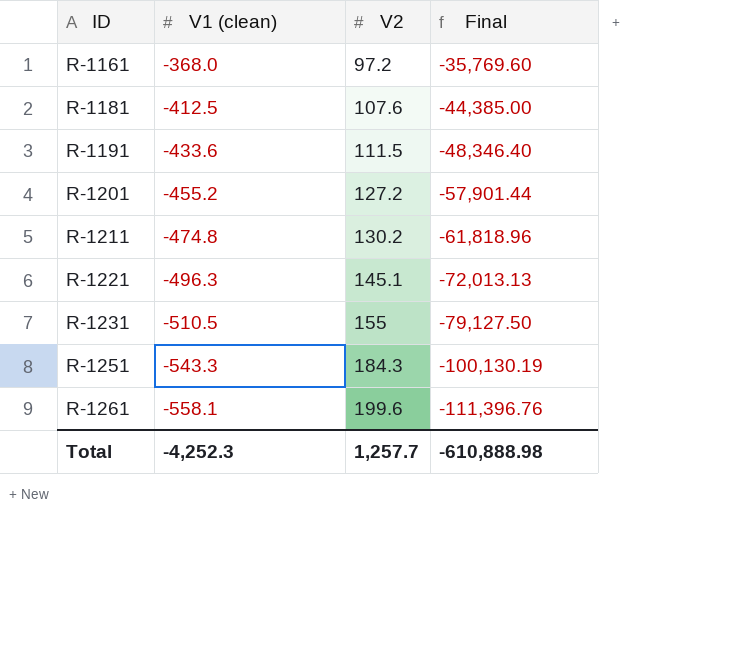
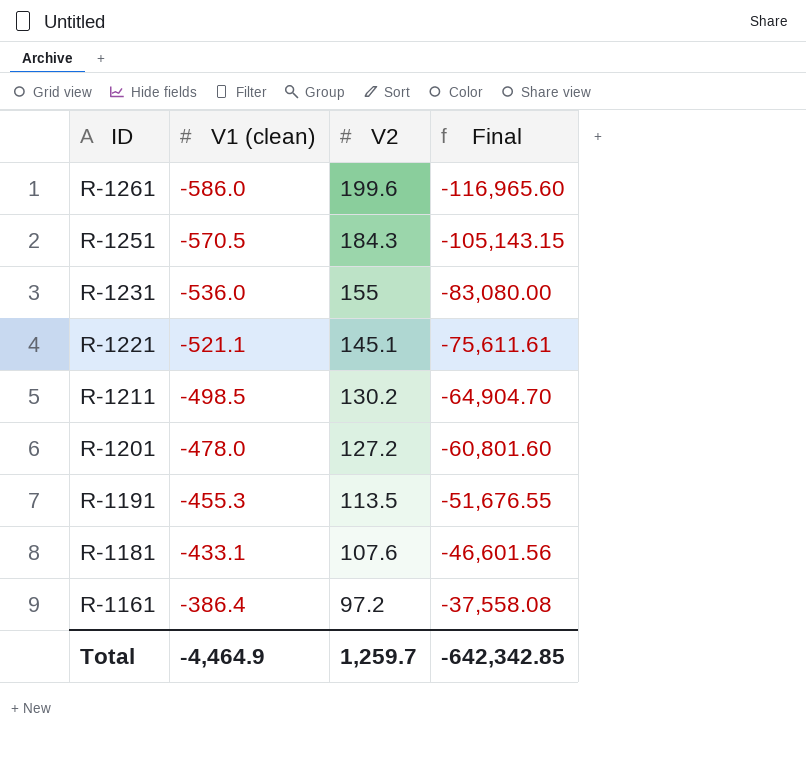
row order: ID ascending -> ID descending
R-1261 | V1 (clean): -558.1 -> -586.0
R-1261 | Final: -111,396.76 -> -116,965.60
R-1251 | V1 (clean): -543.3 -> -570.5
R-1251 | Final: -100,130.19 -> -105,143.15
R-1231 | V1 (clean): -510.5 -> -536.0
R-1231 | Final: -79,127.50 -> -83,080.00
R-1221 | V1 (clean): -496.3 -> -521.1
R-1221 | Final: -72,013.13 -> -75,611.61
R-1211 | V1 (clean): -474.8 -> -498.5
R-1211 | Final: -61,818.96 -> -64,904.70
R-1201 | V1 (clean): -455.2 -> -478.0
R-1201 | Final: -57,901.44 -> -60,801.60
R-1191 | V1 (clean): -433.6 -> -455.3
R-1191 | V2: 111.5 -> 113.5
R-1191 | Final: -48,346.40 -> -51,676.55
R-1181 | V1 (clean): -412.5 -> -433.1
R-1181 | Final: -44,385.00 -> -46,601.56
R-1161 | V1 (clean): -368.0 -> -386.4
R-1161 | Final: -35,769.60 -> -37,558.08
Total | V1 (clean): -4,252.3 -> -4,464.9
Total | V2: 1,257.7 -> 1,259.7
Total | Final: -610,888.98 -> -642,342.85

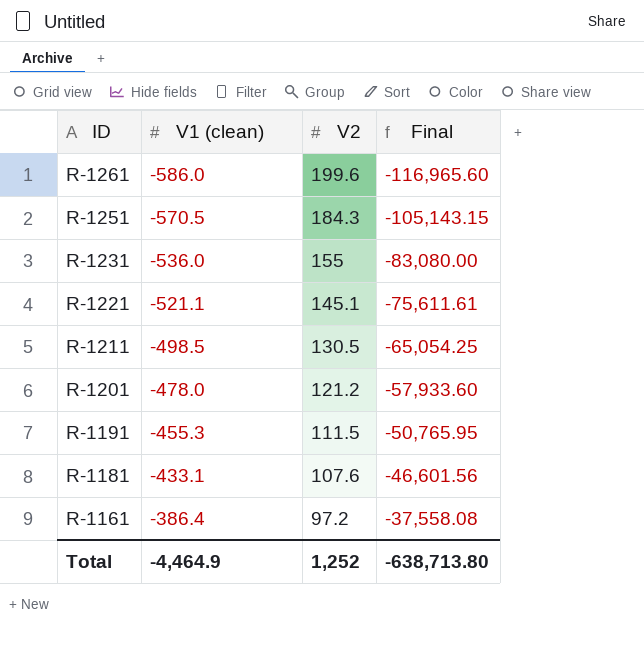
R-1211 | V2: 130.2 -> 130.5
R-1211 | Final: -64,904.70 -> -65,054.25
R-1201 | V2: 127.2 -> 121.2
R-1201 | Final: -60,801.60 -> -57,933.60
R-1191 | V2: 113.5 -> 111.5
R-1191 | Final: -51,676.55 -> -50,765.95
Total | V2: 1,259.7 -> 1,252
Total | Final: -642,342.85 -> -638,713.80

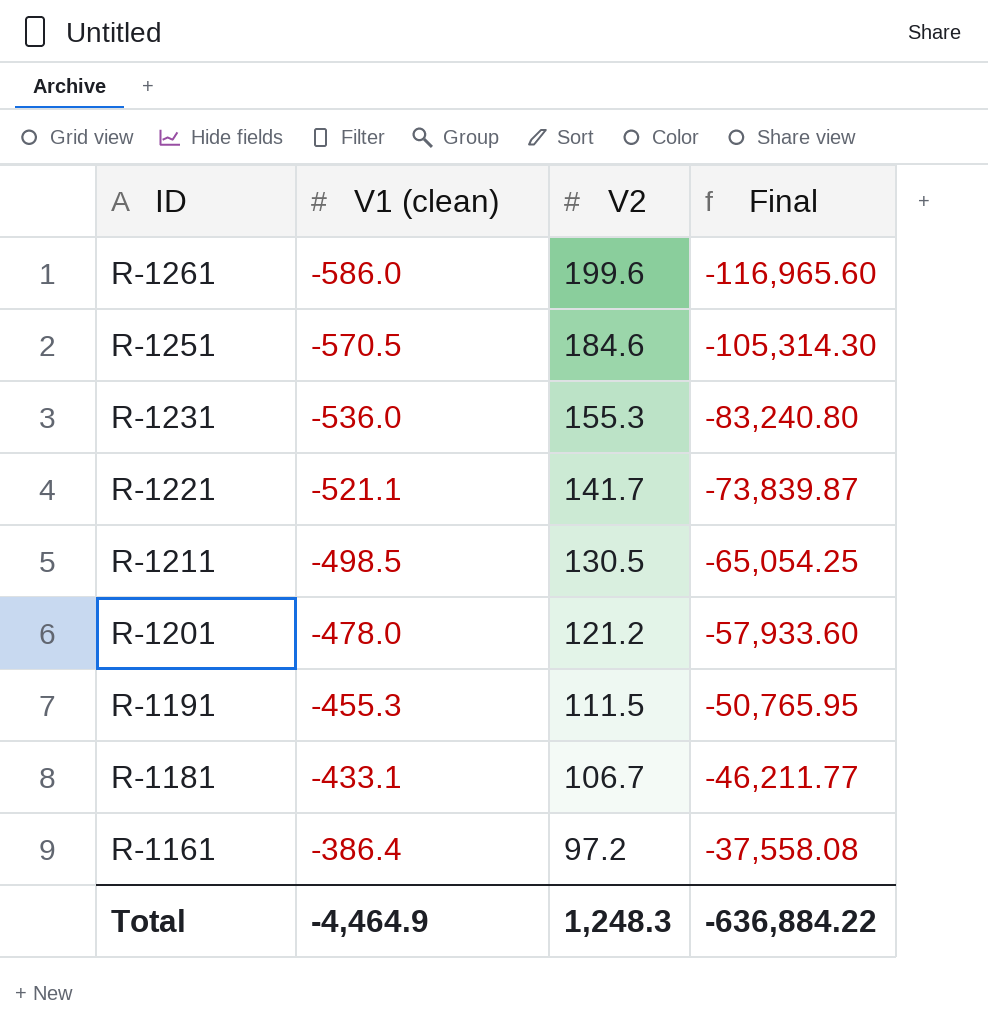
R-1251 | V2: 184.3 -> 184.6
R-1251 | Final: -105,143.15 -> -105,314.30
R-1231 | V2: 155 -> 155.3
R-1231 | Final: -83,080.00 -> -83,240.80
R-1221 | V2: 145.1 -> 141.7
R-1221 | Final: -75,611.61 -> -73,839.87
R-1181 | V2: 107.6 -> 106.7
R-1181 | Final: -46,601.56 -> -46,211.77
Total | V2: 1,252 -> 1,248.3
Total | Final: -638,713.80 -> -636,884.22

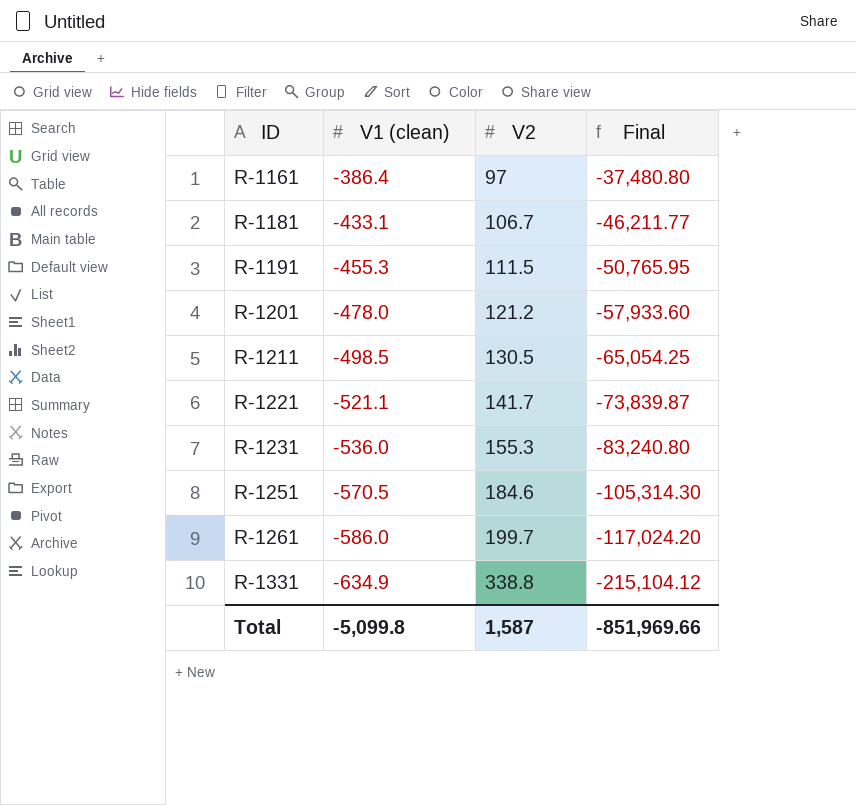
row order: ID descending -> ID ascending
R-1161 | V2: 97.2 -> 97
R-1161 | Final: -37,558.08 -> -37,480.80
R-1261 | V2: 199.6 -> 199.7
R-1261 | Final: -116,965.60 -> -117,024.20
row R-1331: none -> -634.9 | 338.8 | -215,104.12
Total | V1 (clean): -4,464.9 -> -5,099.8
Total | V2: 1,248.3 -> 1,587
Total | Final: -636,884.22 -> -851,969.66

